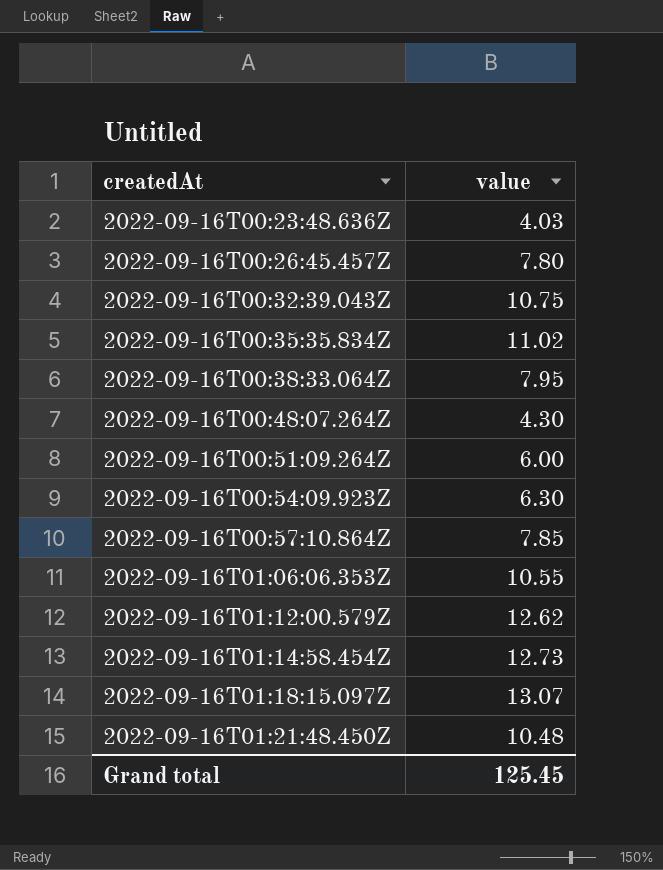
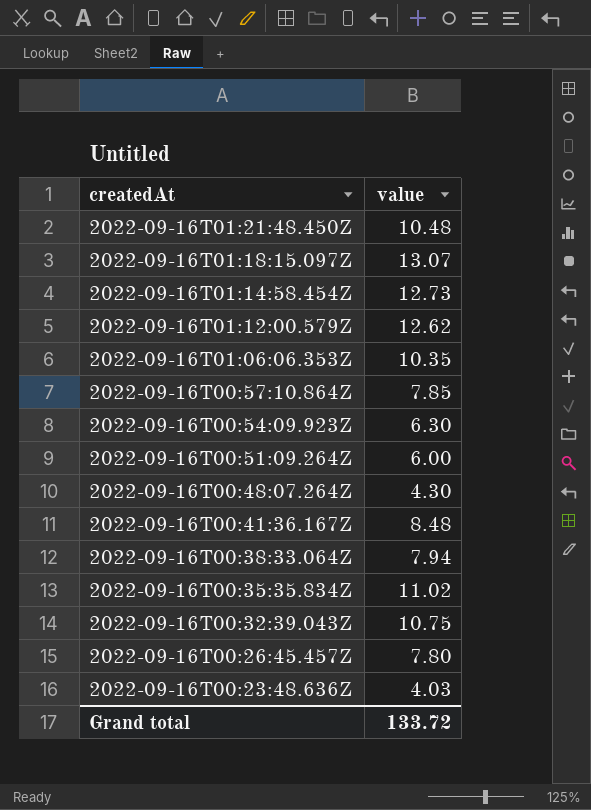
row order: createdAt ascending -> createdAt descending
2022-09-16T01:06:06.353Z | value: 10.55 -> 10.35
row 2022-09-16T00:41:36.167Z: none -> 8.48
2022-09-16T00:38:33.064Z | value: 7.95 -> 7.94
Grand total | value: 125.45 -> 133.72

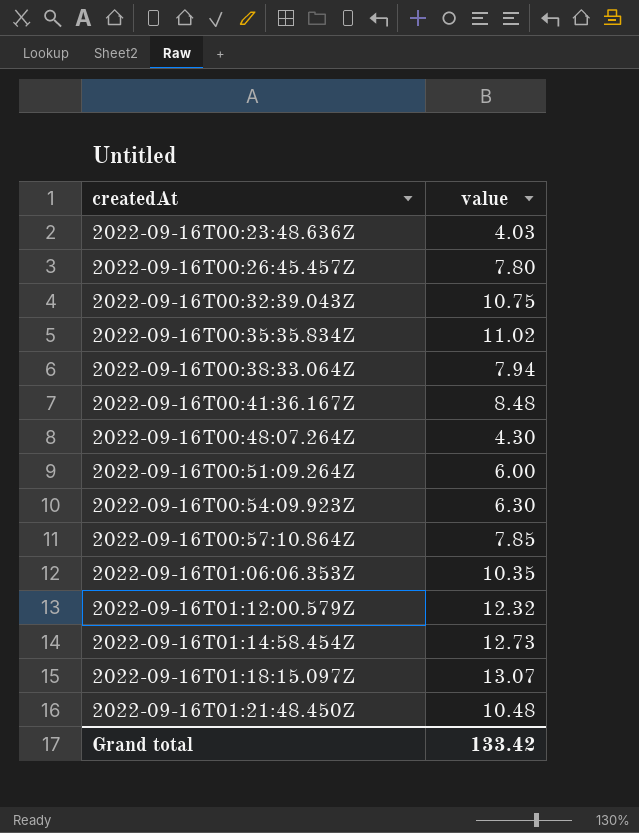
row order: createdAt descending -> createdAt ascending
2022-09-16T01:12:00.579Z | value: 12.62 -> 12.32
Grand total | value: 133.72 -> 133.42

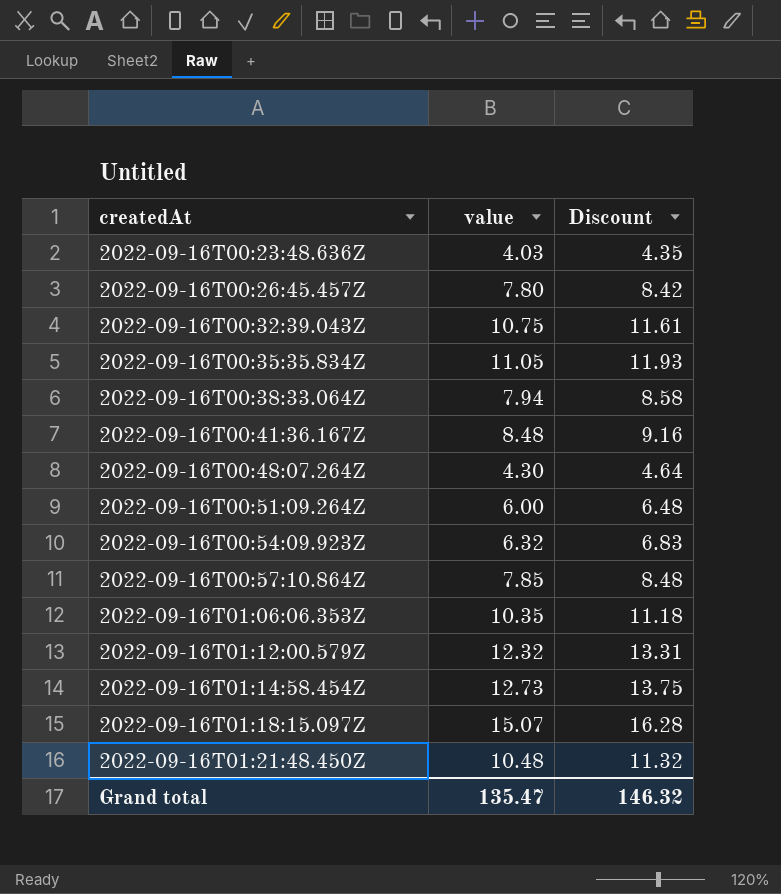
column Discount | formula: none -> [value] * 1.08
2022-09-16T00:35:35.834Z | value: 11.02 -> 11.05
2022-09-16T00:54:09.923Z | value: 6.30 -> 6.32
2022-09-16T01:18:15.097Z | value: 13.07 -> 15.07
Grand total | value: 133.42 -> 135.47

